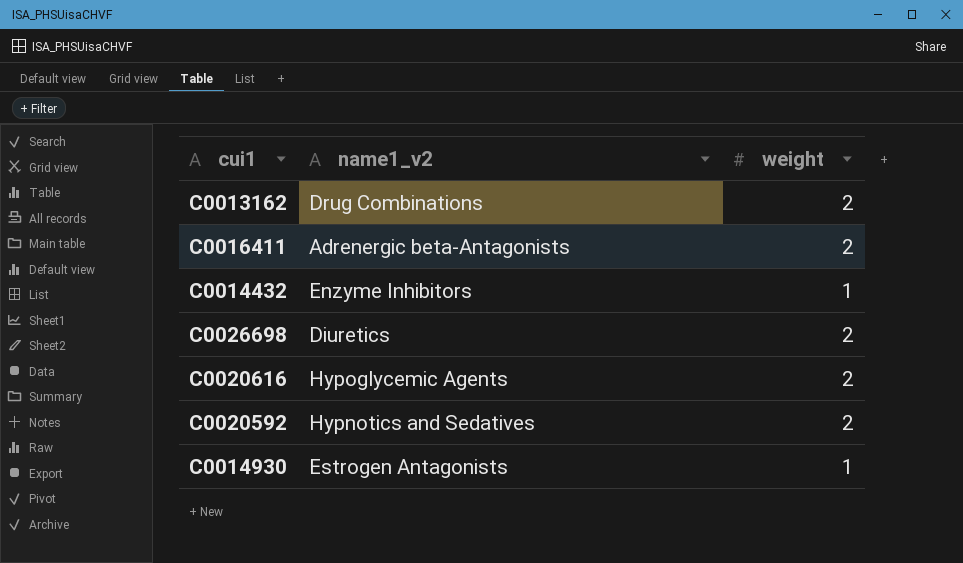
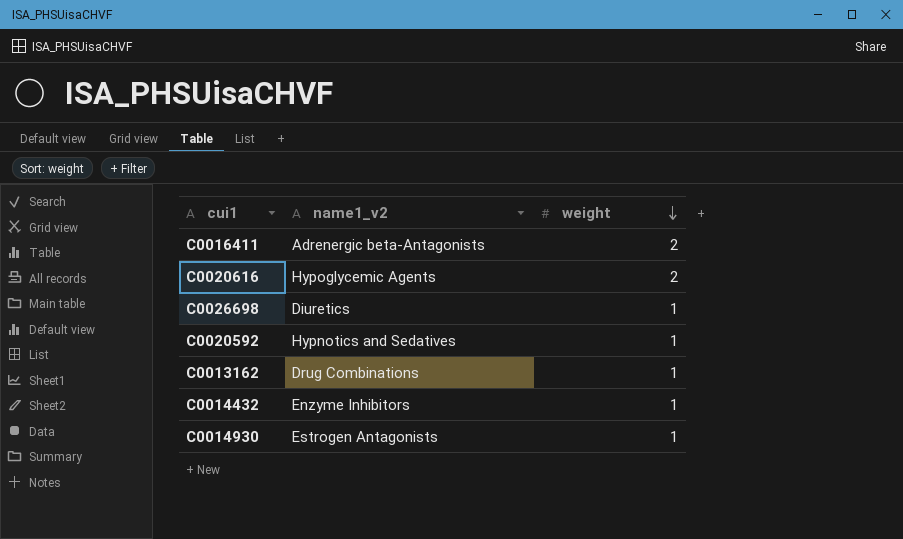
row order: none -> weight descending
C0026698 | weight: 2 -> 1
C0020592 | weight: 2 -> 1
C0013162 | weight: 2 -> 1

